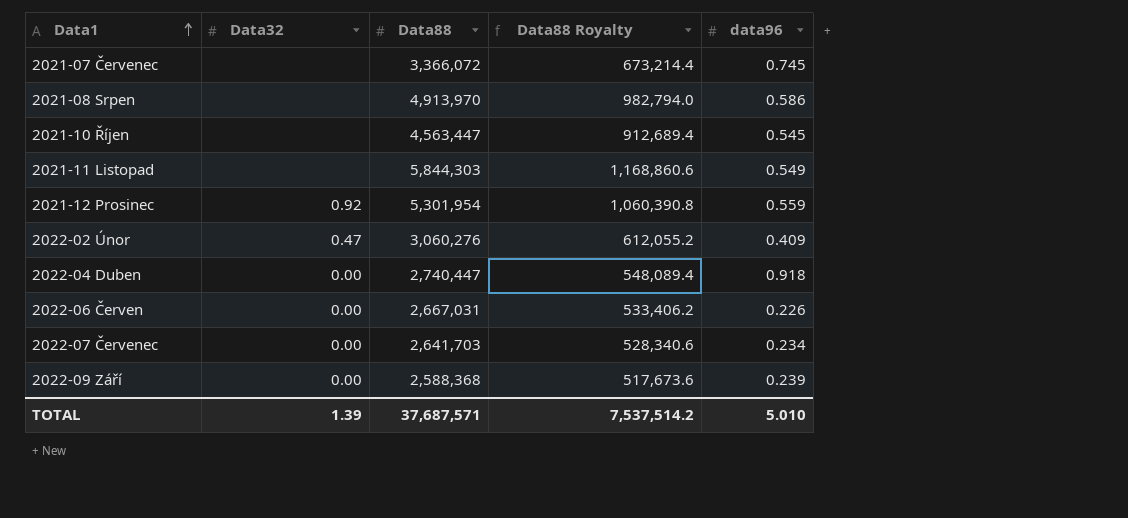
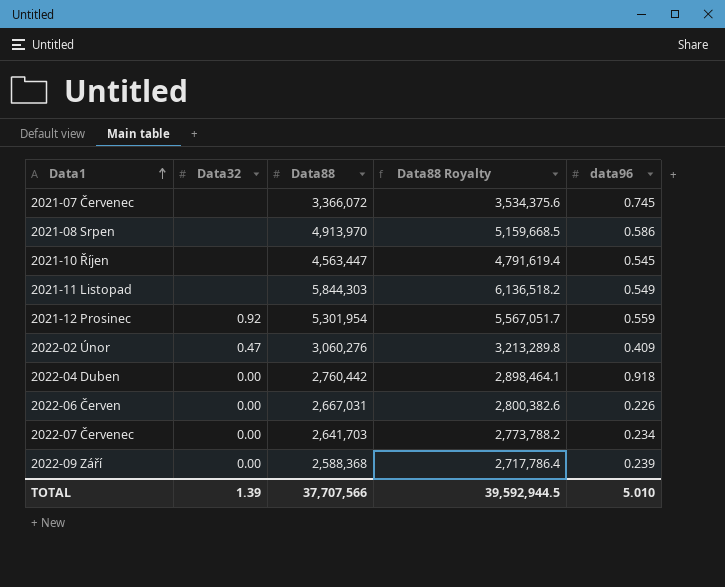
column Data88 Royalty | formula: [Data88] * 0.2 -> [Data88] * 1.05
2022-04 Duben | Data88: 2,740,447 -> 2,760,442
TOTAL | Data88: 37,687,571 -> 37,707,566
TOTAL | Data88 Royalty: 7,537,514.2 -> 39,592,944.5

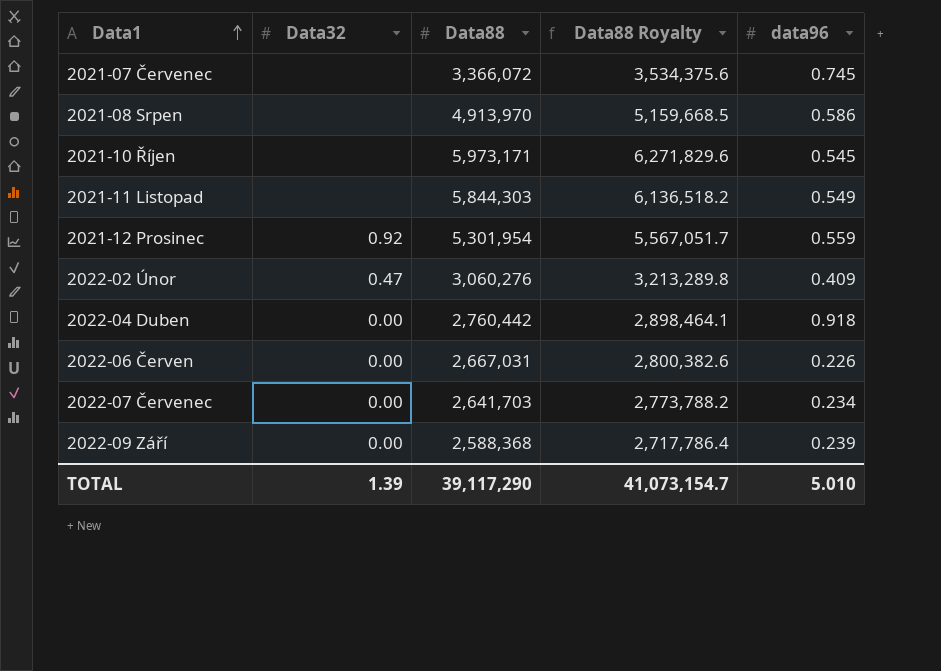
2021-10 Říjen | Data88: 4,563,447 -> 5,973,171
2021-10 Říjen | Data88 Royalty: 4,791,619.4 -> 6,271,829.6
TOTAL | Data88: 37,707,566 -> 39,117,290
TOTAL | Data88 Royalty: 39,592,944.5 -> 41,073,154.7

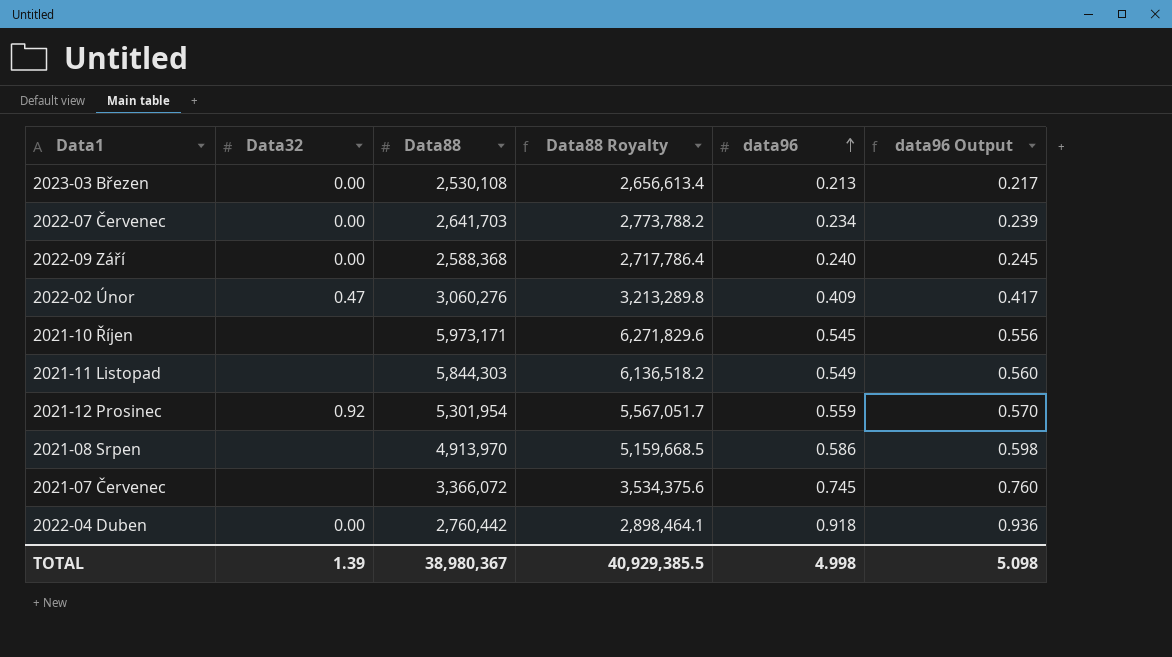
row order: Data1 ascending -> data96 ascending
column data96 Output | formula: none -> [data96] * 1.02
row 2022-06 Červen: 0.00 | 2,667,031 | 2,800,382.6 | 0.226 -> none
row 2023-03 Březen: none -> 0.00 | 2,530,108 | 2,656,613.4 | 0.213 | 0.217
2022-09 Září | data96: 0.239 -> 0.240
TOTAL | Data88: 39,117,290 -> 38,980,367
TOTAL | Data88 Royalty: 41,073,154.7 -> 40,929,385.5
TOTAL | data96: 5.010 -> 4.998

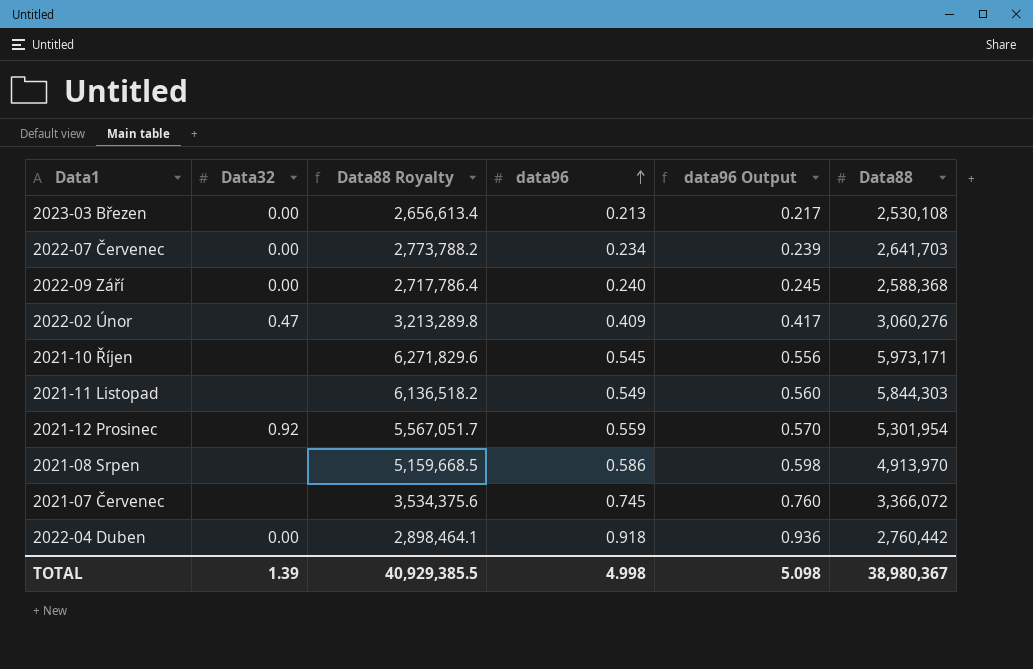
column Data88 | position: 3 -> 6

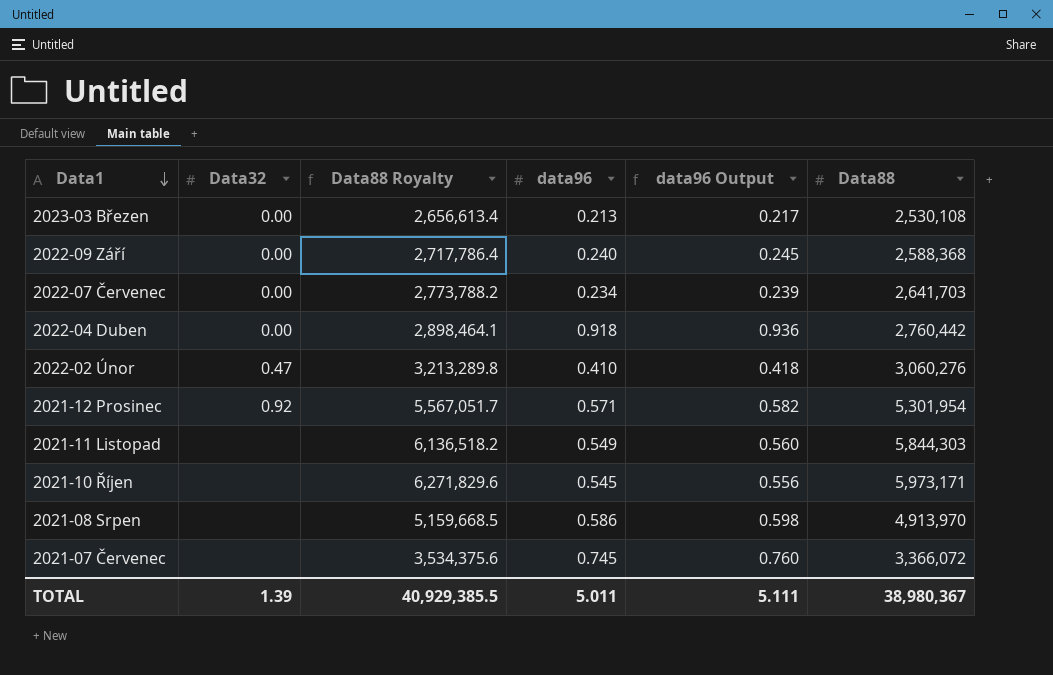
row order: data96 ascending -> Data1 descending
2022-02 Únor | data96: 0.409 -> 0.410
2022-02 Únor | data96 Output: 0.417 -> 0.418
2021-12 Prosinec | data96: 0.559 -> 0.571
2021-12 Prosinec | data96 Output: 0.570 -> 0.582
TOTAL | data96: 4.998 -> 5.011
TOTAL | data96 Output: 5.098 -> 5.111

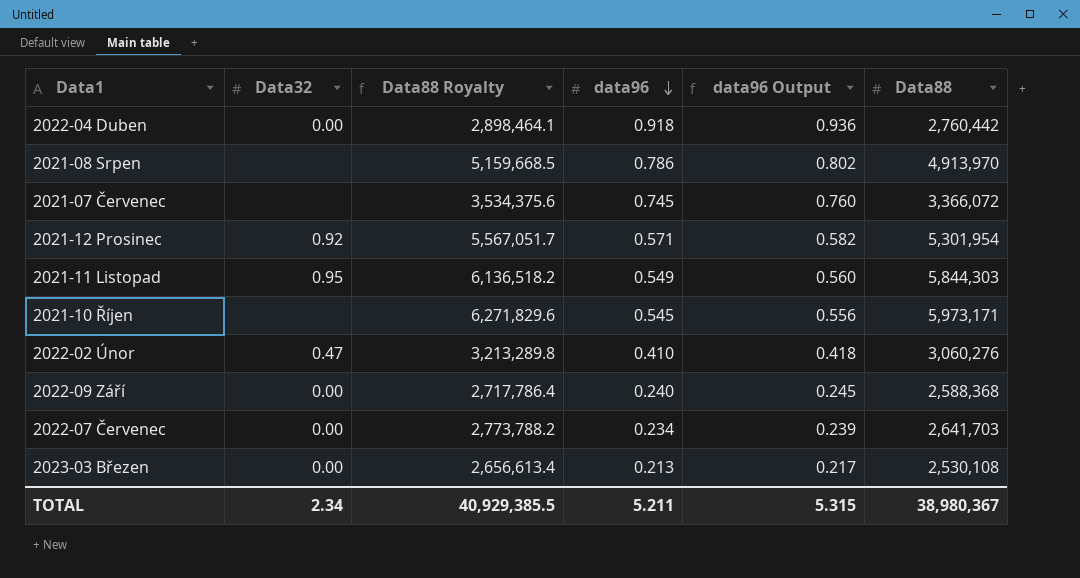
row order: Data1 descending -> data96 descending
2021-08 Srpen | data96: 0.586 -> 0.786
2021-08 Srpen | data96 Output: 0.598 -> 0.802
2021-11 Listopad | Data32: none -> 0.95
TOTAL | Data32: 1.39 -> 2.34
TOTAL | data96: 5.011 -> 5.211
TOTAL | data96 Output: 5.111 -> 5.315

